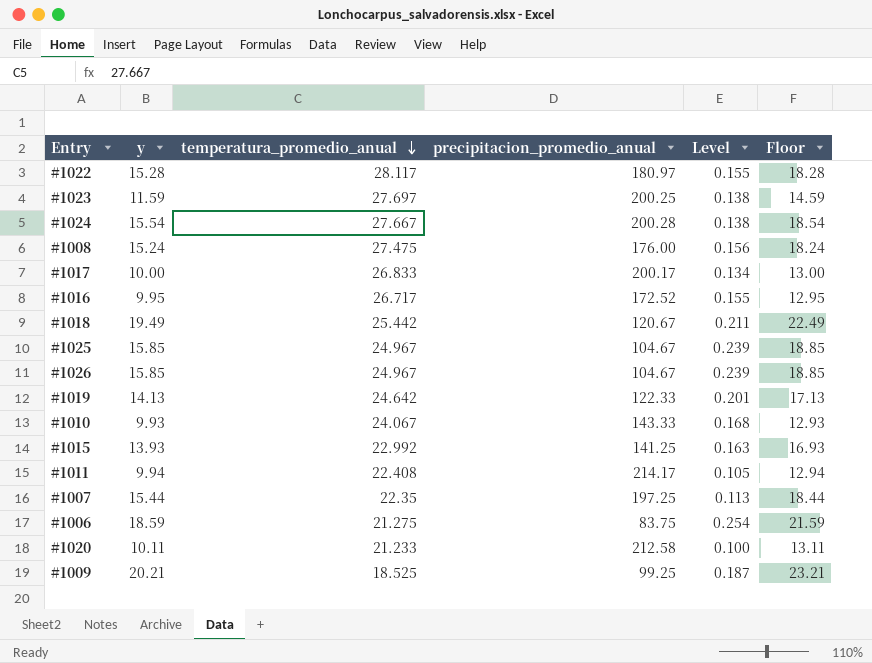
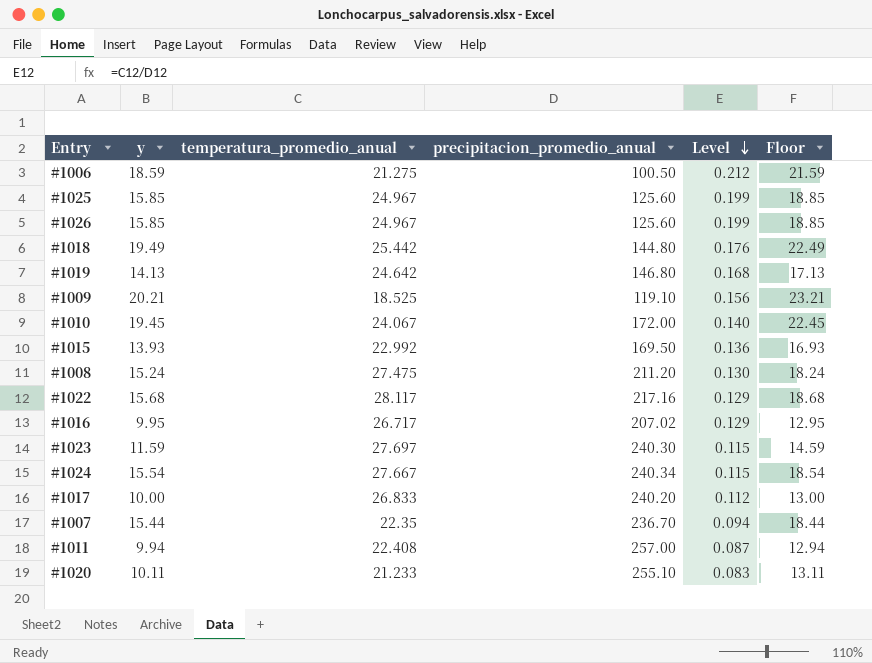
row order: temperatura_promedio_anual descending -> Level descending
#1006 | precipitacion_promedio_anual: 83.75 -> 100.50
#1006 | Level: 0.254 -> 0.212
#1025 | precipitacion_promedio_anual: 104.67 -> 125.60
#1025 | Level: 0.239 -> 0.199
#1026 | precipitacion_promedio_anual: 104.67 -> 125.60
#1026 | Level: 0.239 -> 0.199
#1018 | precipitacion_promedio_anual: 120.67 -> 144.80
#1018 | Level: 0.211 -> 0.176
#1019 | precipitacion_promedio_anual: 122.33 -> 146.80
#1019 | Level: 0.201 -> 0.168
#1009 | precipitacion_promedio_anual: 99.25 -> 119.10
#1009 | Level: 0.187 -> 0.156
#1010 | y: 9.93 -> 19.45
#1010 | precipitacion_promedio_anual: 143.33 -> 172.00
#1010 | Level: 0.168 -> 0.140
#1010 | Floor: 12.93 -> 22.45
#1015 | precipitacion_promedio_anual: 141.25 -> 169.50
#1015 | Level: 0.163 -> 0.136
#1008 | precipitacion_promedio_anual: 176.00 -> 211.20
#1008 | Level: 0.156 -> 0.130
#1022 | y: 15.28 -> 15.68
#1022 | precipitacion_promedio_anual: 180.97 -> 217.16
#1022 | Level: 0.155 -> 0.129
#1022 | Floor: 18.28 -> 18.68
#1016 | precipitacion_promedio_anual: 172.52 -> 207.02
#1016 | Level: 0.155 -> 0.129
#1023 | precipitacion_promedio_anual: 200.25 -> 240.30
#1023 | Level: 0.138 -> 0.115
#1024 | precipitacion_promedio_anual: 200.28 -> 240.34
#1024 | Level: 0.138 -> 0.115
#1017 | precipitacion_promedio_anual: 200.17 -> 240.20
#1017 | Level: 0.134 -> 0.112
#1007 | precipitacion_promedio_anual: 197.25 -> 236.70
#1007 | Level: 0.113 -> 0.094
#1011 | precipitacion_promedio_anual: 214.17 -> 257.00
#1011 | Level: 0.105 -> 0.087
#1020 | precipitacion_promedio_anual: 212.58 -> 255.10
#1020 | Level: 0.100 -> 0.083

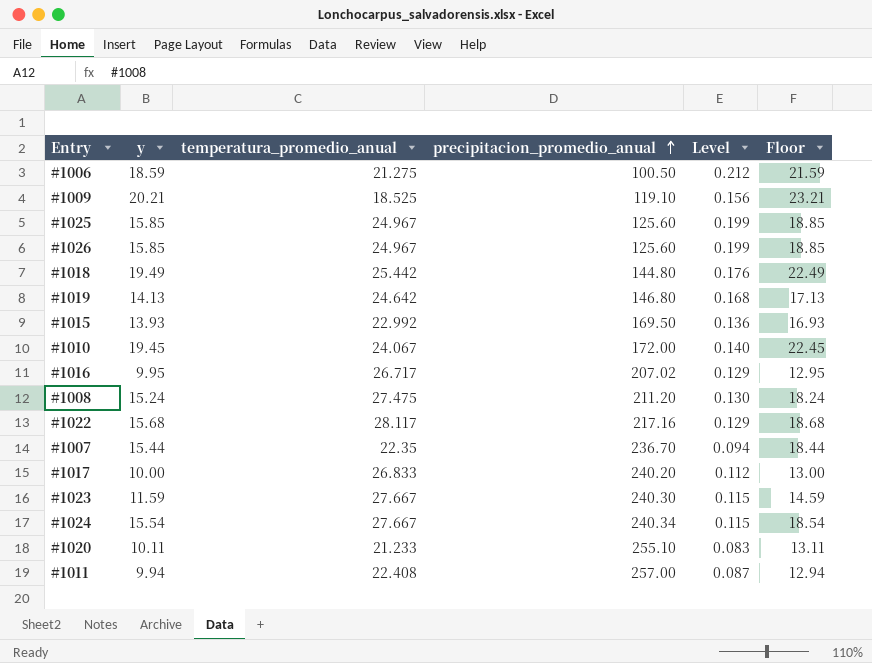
row order: Level descending -> precipitacion_promedio_anual ascending
#1023 | temperatura_promedio_anual: 27.697 -> 27.667

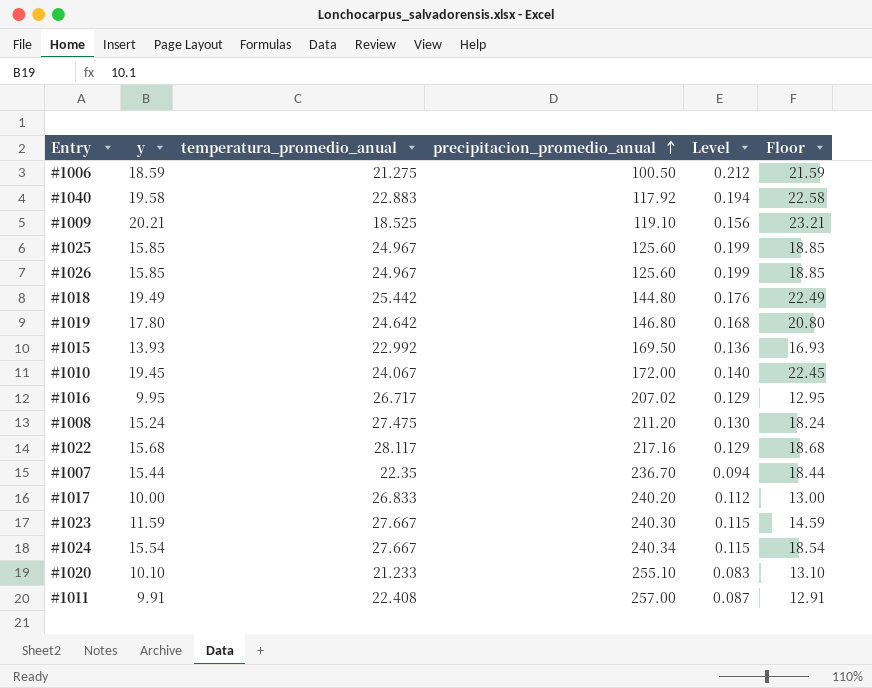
row #1040: none -> 19.58 | 22.883 | 117.92 | 0.194 | 22.58
#1019 | y: 14.13 -> 17.80
#1019 | Floor: 17.13 -> 20.80
#1020 | y: 10.11 -> 10.10
#1020 | Floor: 13.11 -> 13.10
#1011 | y: 9.94 -> 9.91
#1011 | Floor: 12.94 -> 12.91

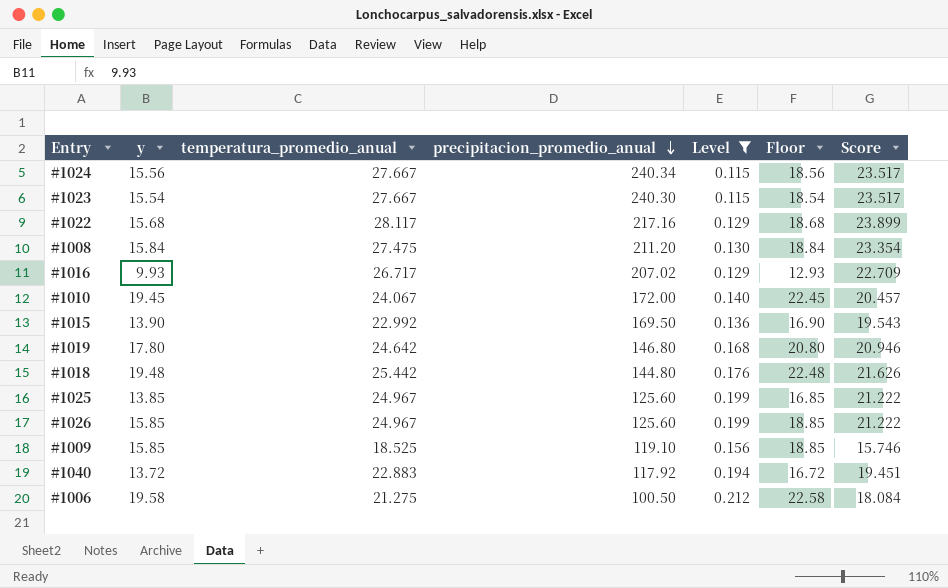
filter: none -> Level >= 0.115
row order: precipitacion_promedio_anual ascending -> precipitacion_promedio_anual descending
column Score | formula: none -> [temperatura_promedio_anual] * 0.85
#1024 | y: 15.54 -> 15.56
#1024 | Floor: 18.54 -> 18.56
#1023 | y: 11.59 -> 15.54
#1023 | Floor: 14.59 -> 18.54
#1008 | y: 15.24 -> 15.84
#1008 | Floor: 18.24 -> 18.84
#1016 | y: 9.95 -> 9.93
#1016 | Floor: 12.95 -> 12.93
#1015 | y: 13.93 -> 13.90
#1015 | Floor: 16.93 -> 16.90
#1018 | y: 19.49 -> 19.48
#1018 | Floor: 22.49 -> 22.48
#1025 | y: 15.85 -> 13.85
#1025 | Floor: 18.85 -> 16.85
#1009 | y: 20.21 -> 15.85
#1009 | Floor: 23.21 -> 18.85
#1040 | y: 19.58 -> 13.72
#1040 | Floor: 22.58 -> 16.72
#1006 | y: 18.59 -> 19.58
#1006 | Floor: 21.59 -> 22.58

